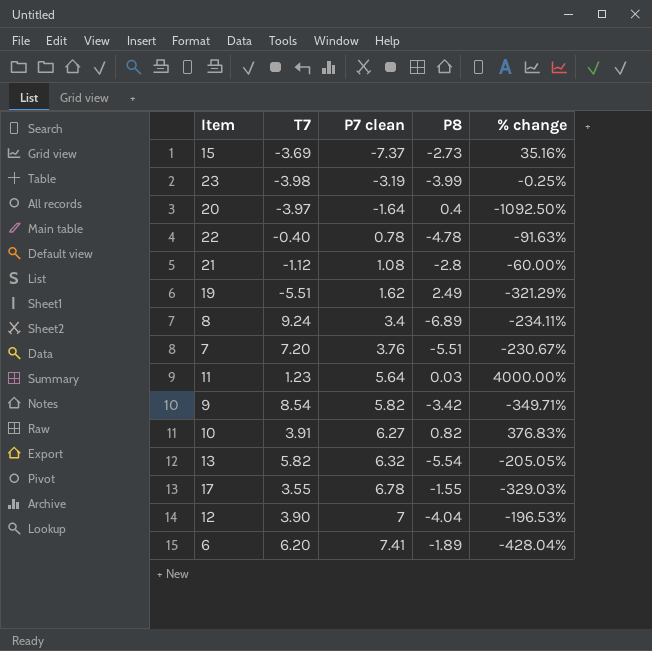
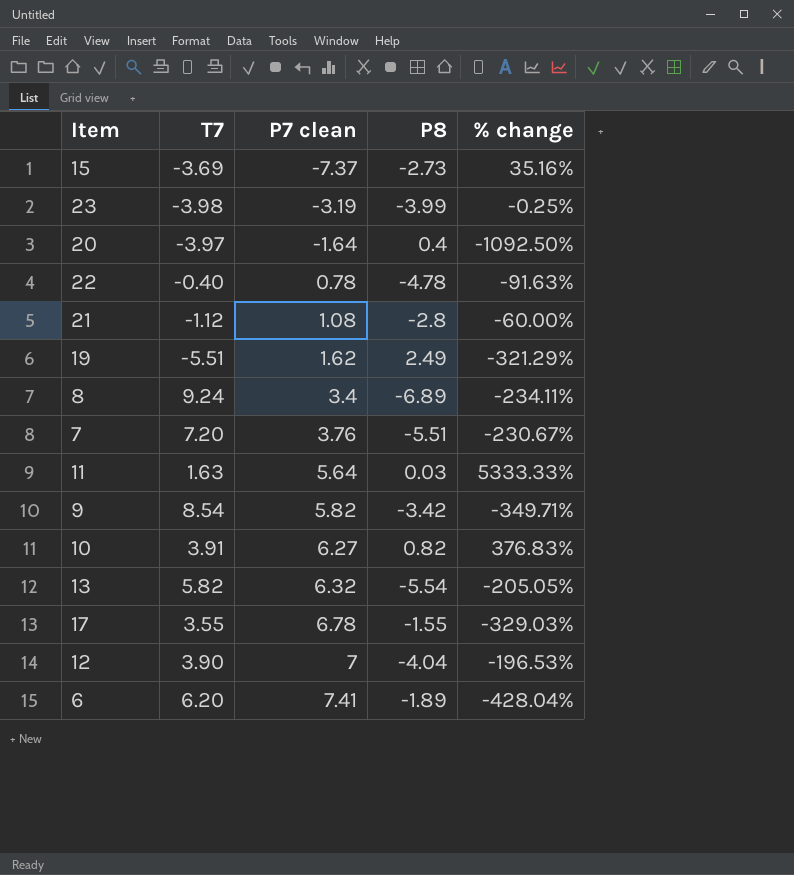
11 | T7: 1.23 -> 1.63
11 | % change: 4000.00% -> 5333.33%

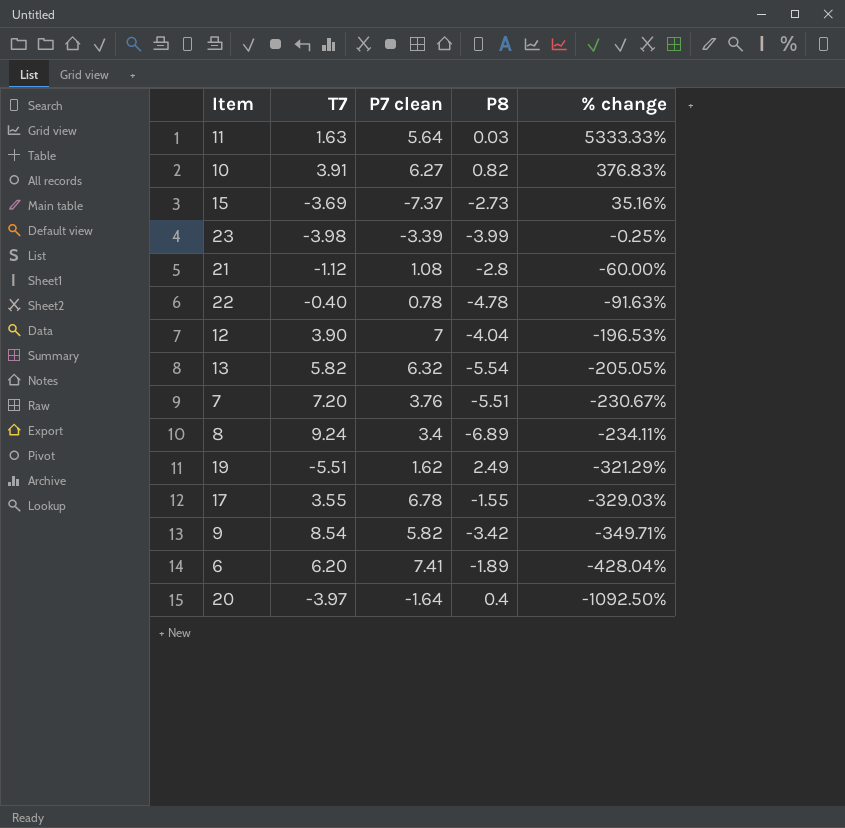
row order: P7 clean ascending -> % change descending
23 | P7 clean: -3.19 -> -3.39

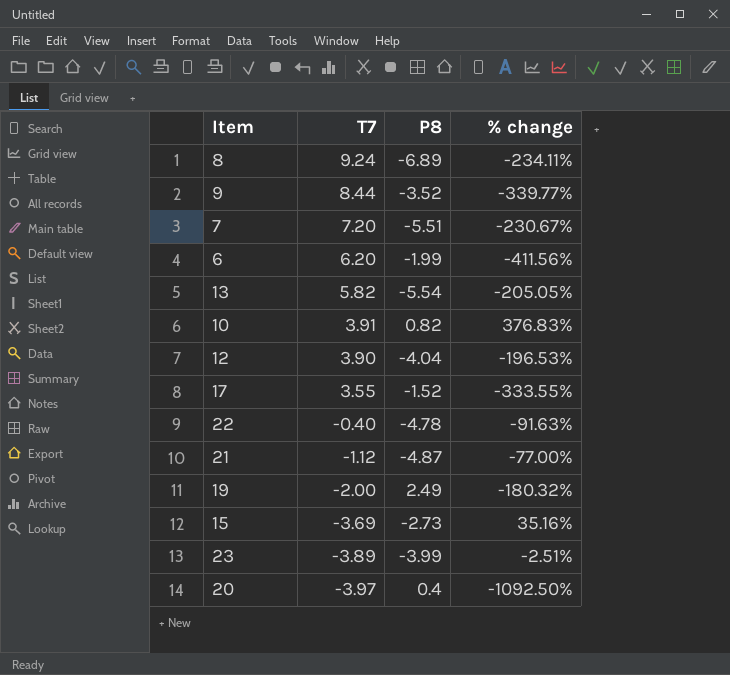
row order: % change descending -> T7 descending
column P7 clean | position: 3 -> none
row 11: 1.63 | 5.64 | 0.03 | 5333.33% -> none
9 | T7: 8.54 -> 8.44
9 | P8: -3.42 -> -3.52
9 | % change: -349.71% -> -339.77%
6 | P8: -1.89 -> -1.99
6 | % change: -428.04% -> -411.56%
17 | P8: -1.55 -> -1.52
17 | % change: -329.03% -> -333.55%
21 | P8: -2.8 -> -4.87
21 | % change: -60.00% -> -77.00%
19 | T7: -5.51 -> -2.00
19 | % change: -321.29% -> -180.32%
23 | T7: -3.98 -> -3.89
23 | % change: -0.25% -> -2.51%

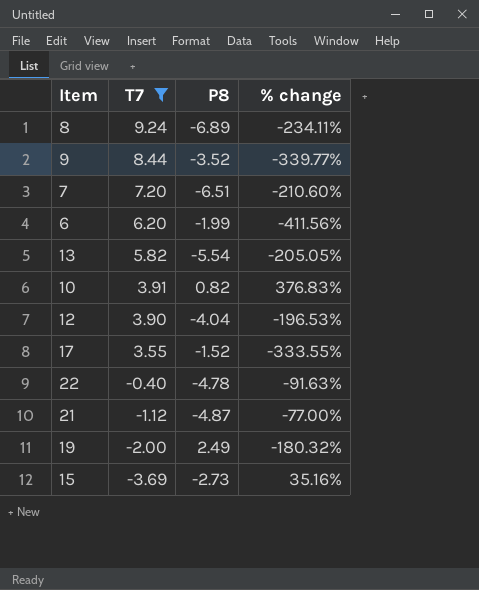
filter: none -> T7 >= -3.69
7 | P8: -5.51 -> -6.51
7 | % change: -230.67% -> -210.60%

